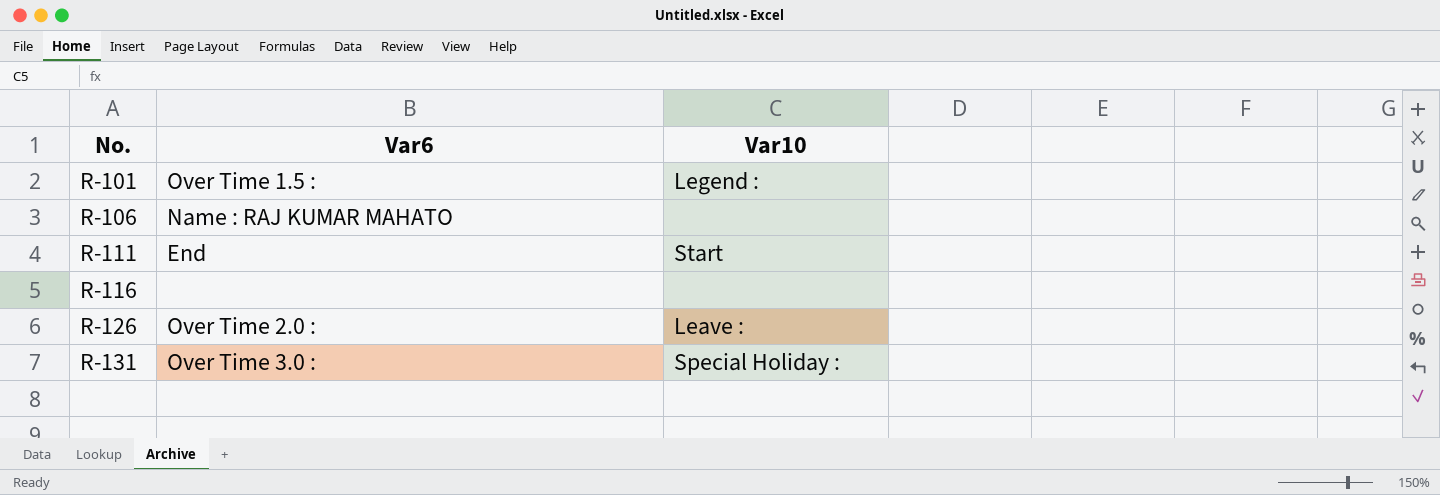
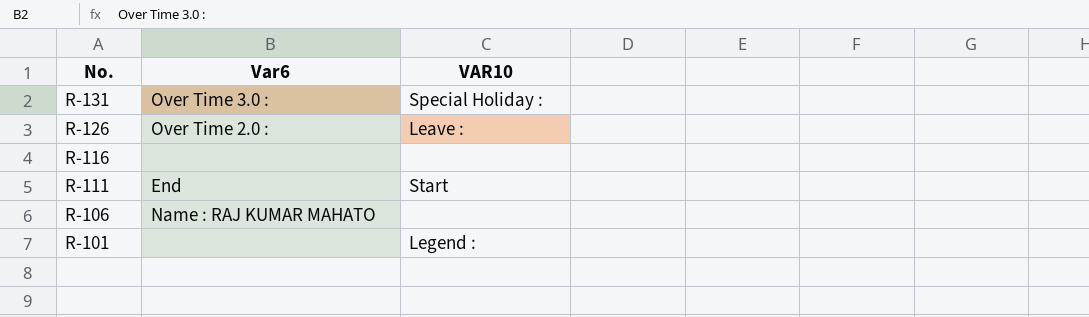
row order: No. ascending -> No. descending
column name: Var10 -> VAR10
R-101 | Var6: Over Time 1.5 : -> none

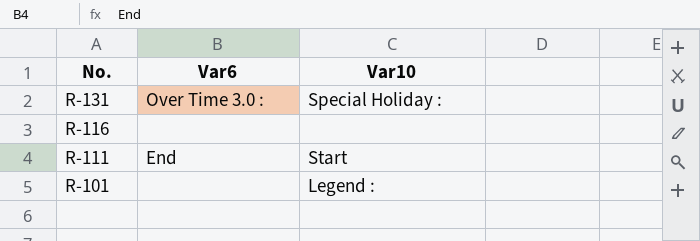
column name: VAR10 -> Var10
row R-126: Over Time 2.0 : | Leave : -> none
row R-106: Name : RAJ KUMAR MAHATO | none -> none

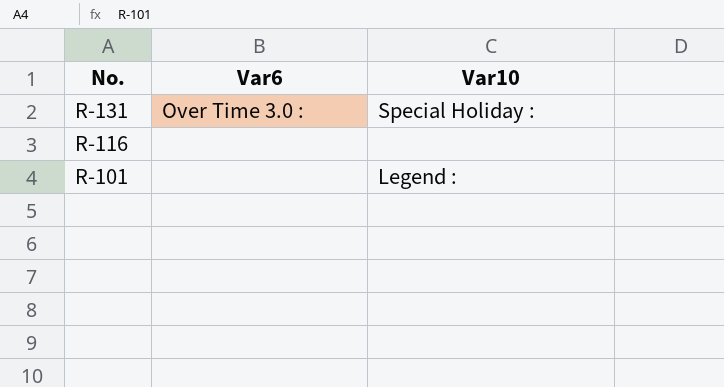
row R-111: End | Start -> none

